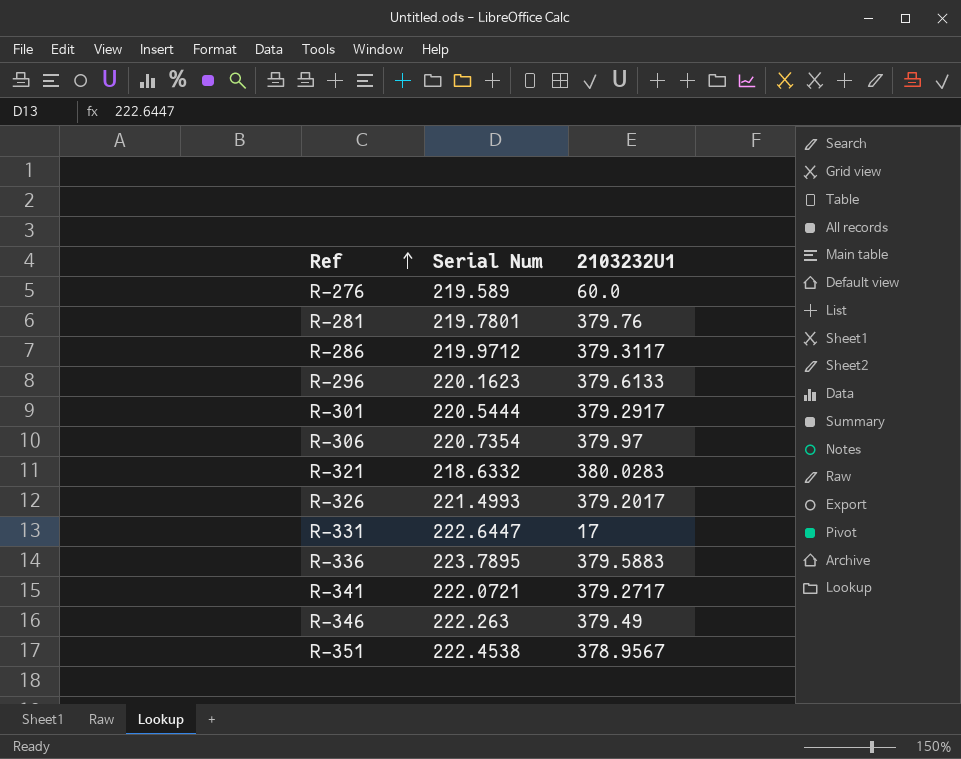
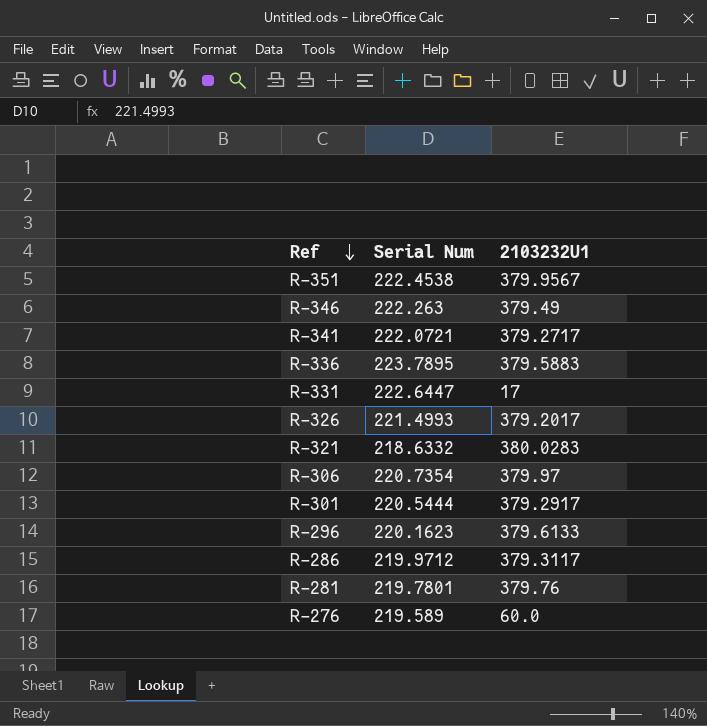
row order: Ref ascending -> Ref descending
R-351 | 2103232U1: 378.9567 -> 379.9567

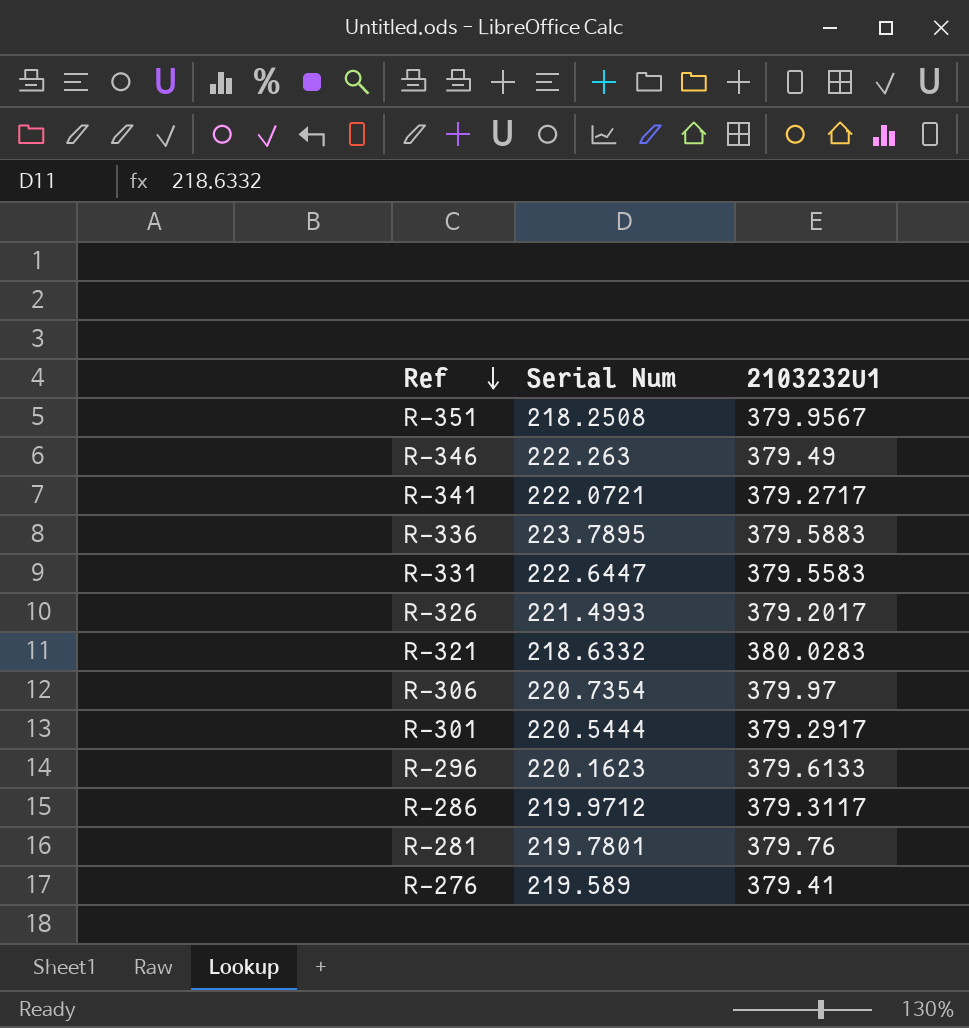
R-351 | Serial Num: 222.4538 -> 218.2508
R-331 | 2103232U1: 17 -> 379.5583
R-276 | 2103232U1: 60.0 -> 379.41

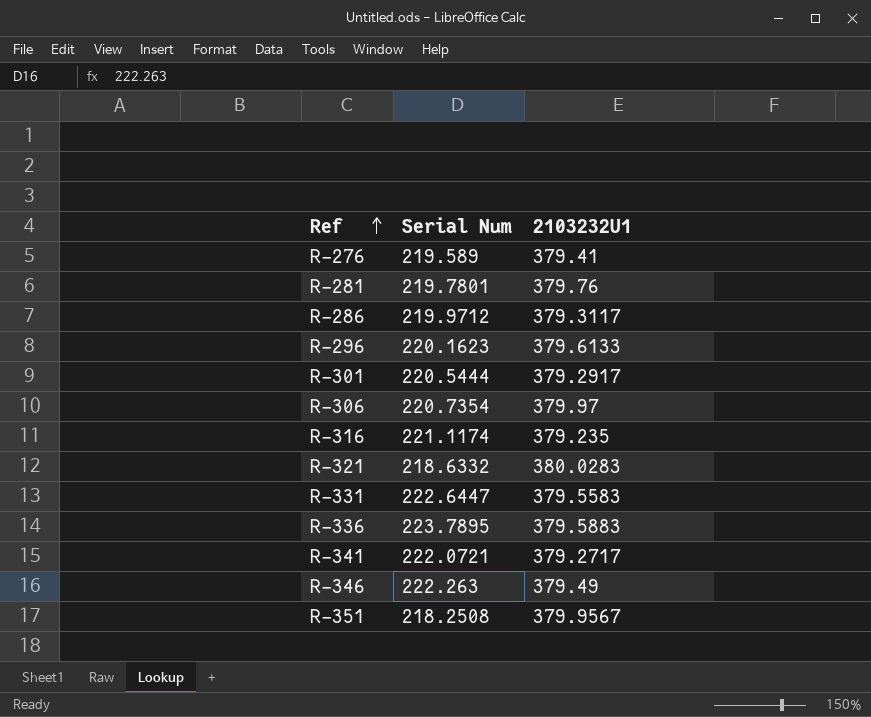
row order: Ref descending -> Ref ascending
row R-326: 221.4993 | 379.2017 -> none
row R-316: none -> 221.1174 | 379.235

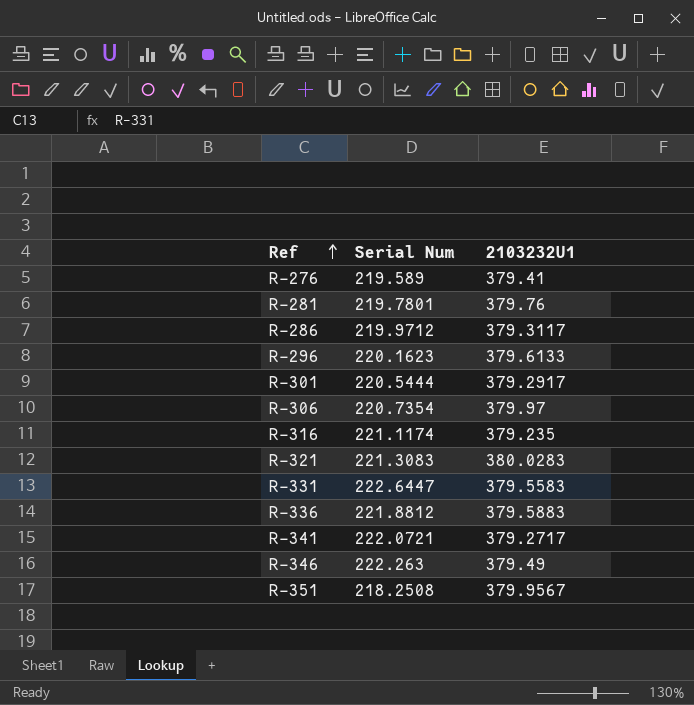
R-321 | Serial Num: 218.6332 -> 221.3083
R-336 | Serial Num: 223.7895 -> 221.8812

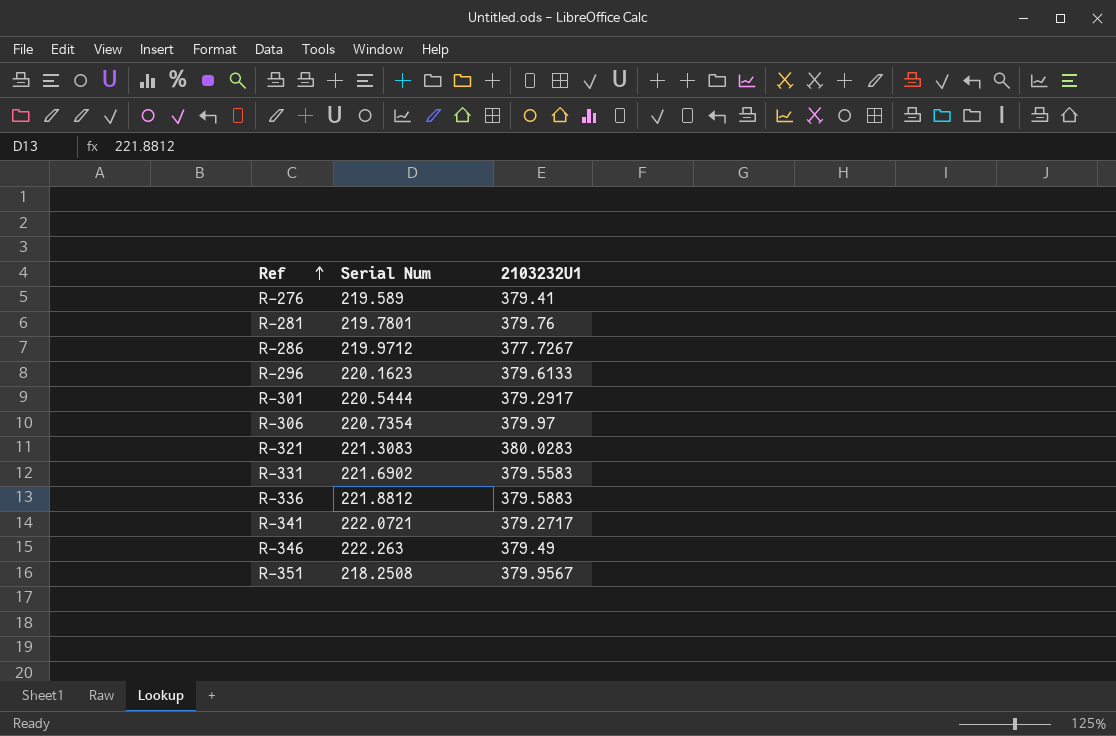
row R-316: 221.1174 | 379.235 -> none
R-286 | 2103232U1: 379.3117 -> 377.7267
R-331 | Serial Num: 222.6447 -> 221.6902

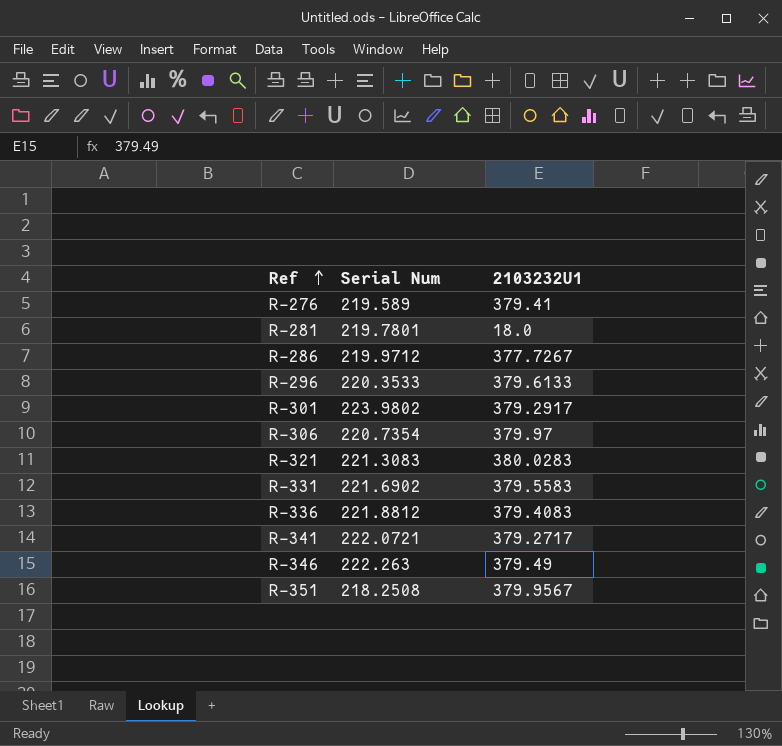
R-281 | 2103232U1: 379.76 -> 18.0
R-296 | Serial Num: 220.1623 -> 220.3533
R-301 | Serial Num: 220.5444 -> 223.9802
R-336 | 2103232U1: 379.5883 -> 379.4083

